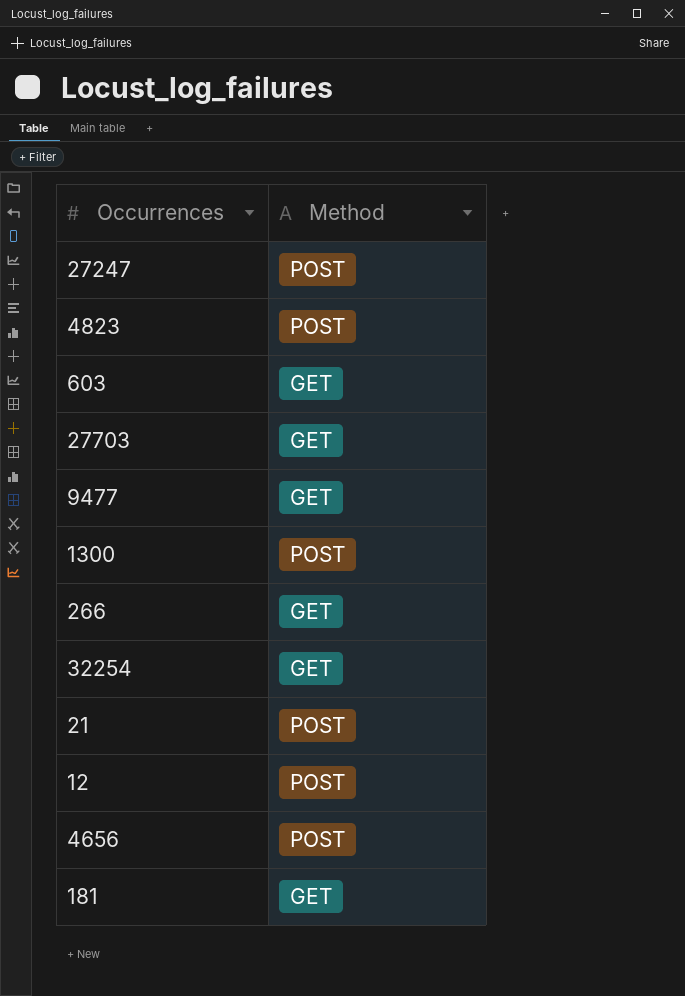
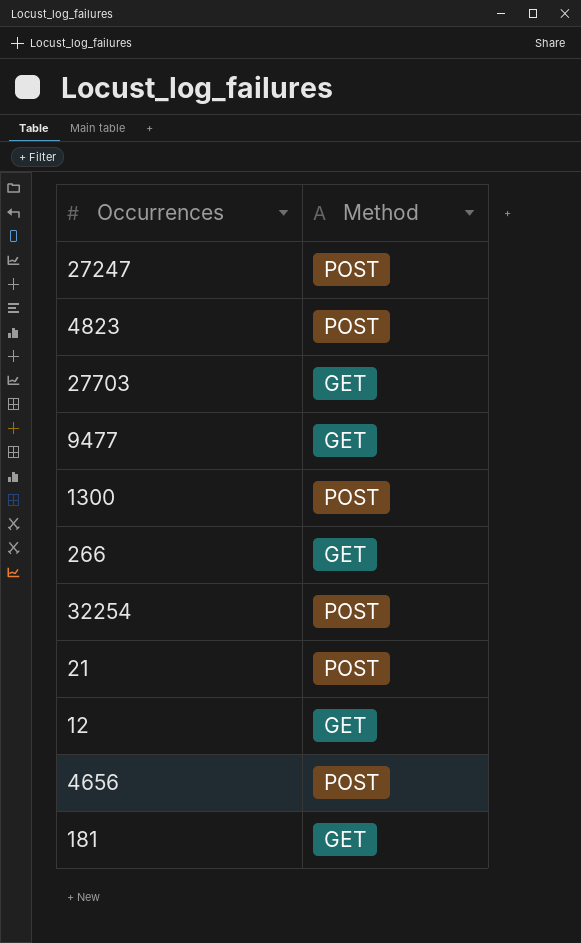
row 603: GET -> none
32254 | Method: GET -> POST
12 | Method: POST -> GET

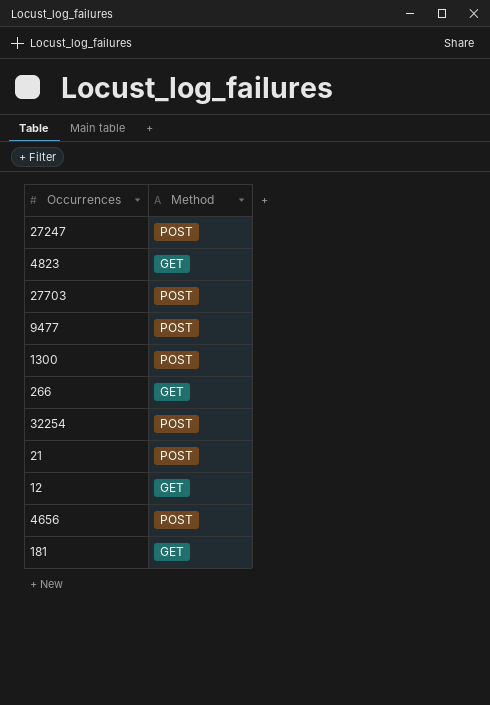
4823 | Method: POST -> GET
27703 | Method: GET -> POST
9477 | Method: GET -> POST

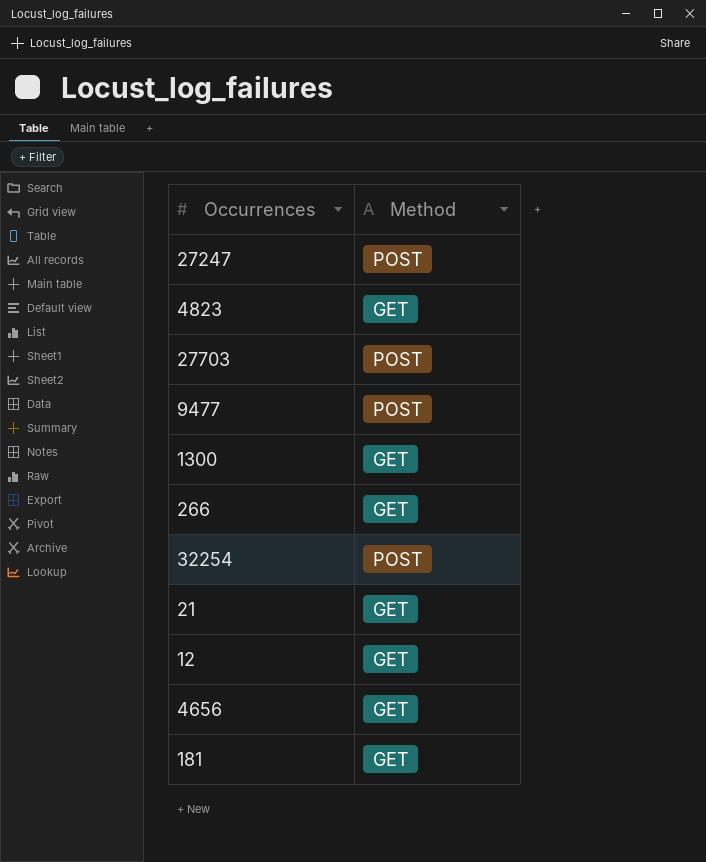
1300 | Method: POST -> GET
21 | Method: POST -> GET
4656 | Method: POST -> GET

